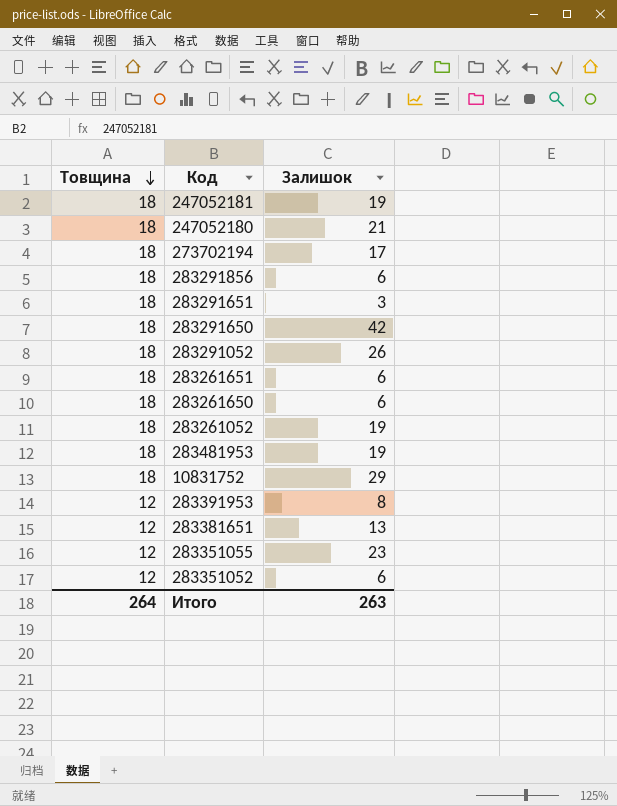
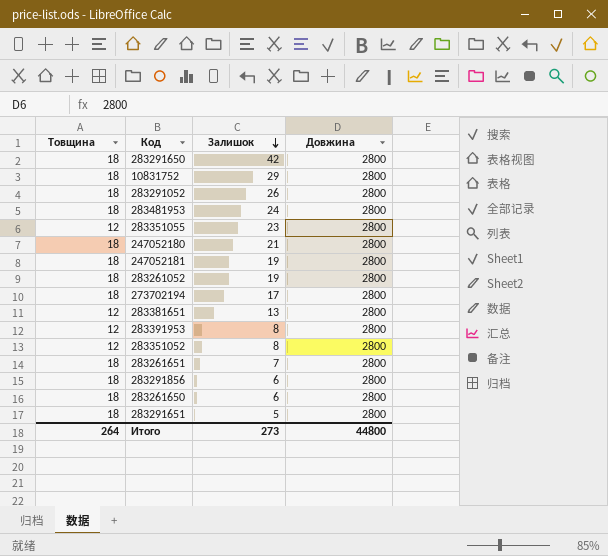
row order: Товщина descending -> Залишок descending
column Довжина | position: none -> 4
283481953 | Залишок: 19 -> 24
283351052 | Залишок: 6 -> 8
283261651 | Залишок: 6 -> 7
283291651 | Залишок: 3 -> 5
Итого | Залишок: 263 -> 273

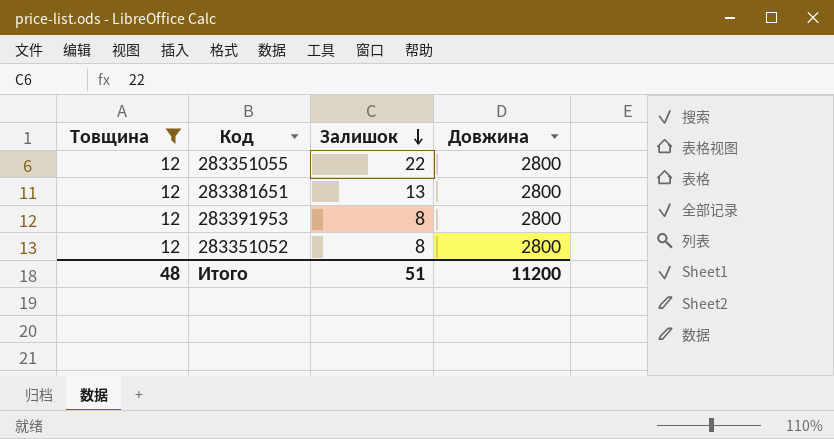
filter: none -> Товщина = 12
283351055 | Залишок: 23 -> 22
Итого | Товщина: 264 -> 48
Итого | Залишок: 273 -> 51
Итого | Довжина: 44800 -> 11200

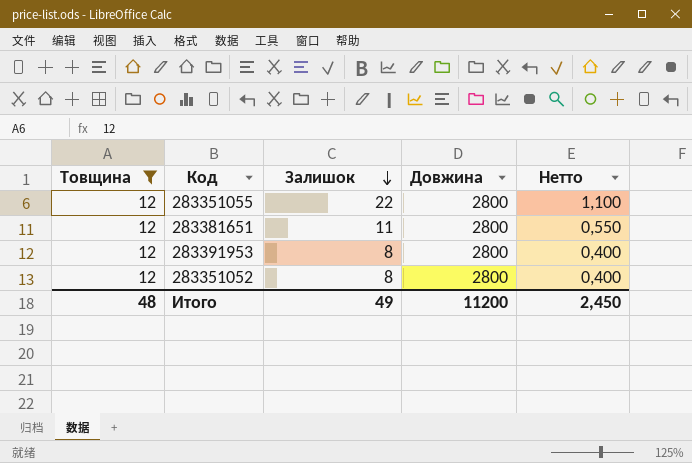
column Нетто | formula: none -> [Залишок] * 0,05
283381651 | Залишок: 13 -> 11
Итого | Залишок: 51 -> 49

